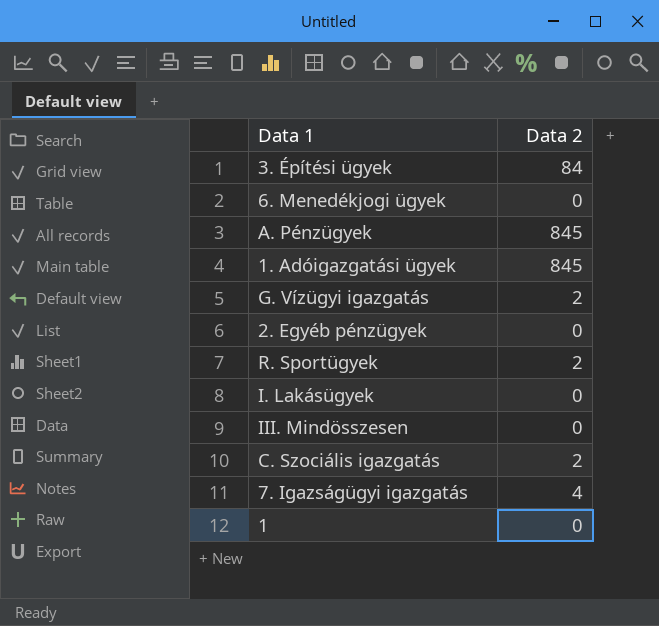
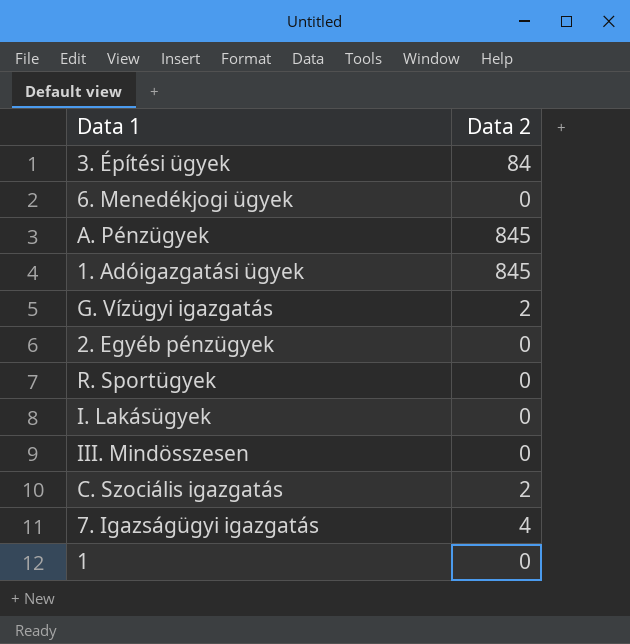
R. Sportügyek | Data 2: 2 -> 0

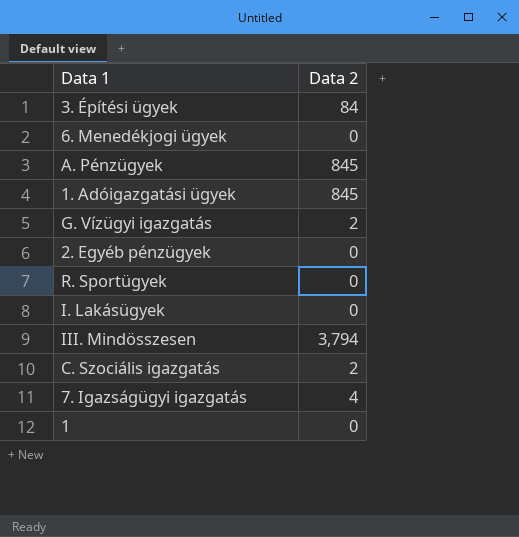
III. Mindösszesen | Data 2: 0 -> 3,794

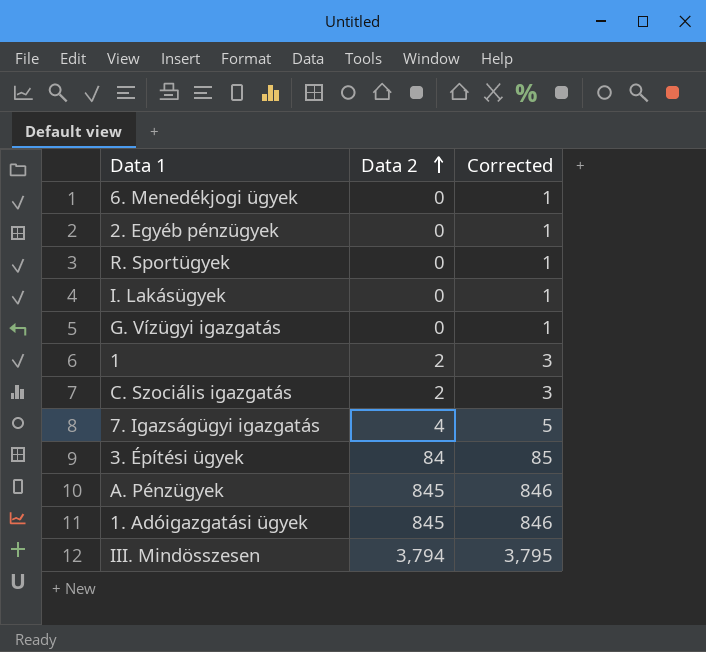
row order: none -> Data 2 ascending
column Corrected | formula: none -> [Data 2] + 1
G. Vízügyi igazgatás | Data 2: 2 -> 0
1 | Data 2: 0 -> 2

